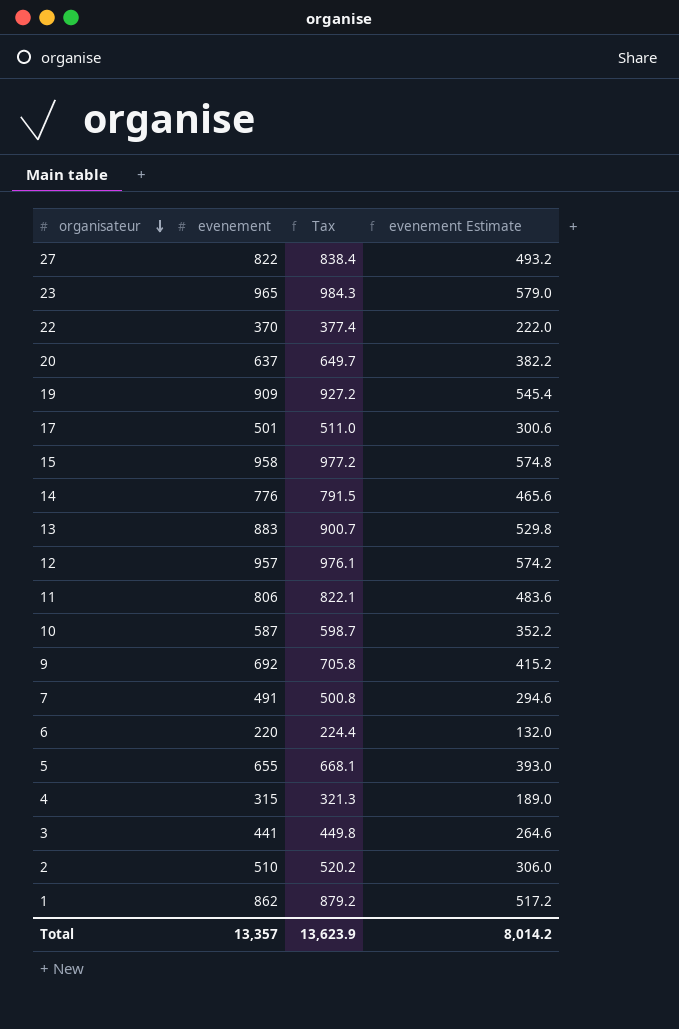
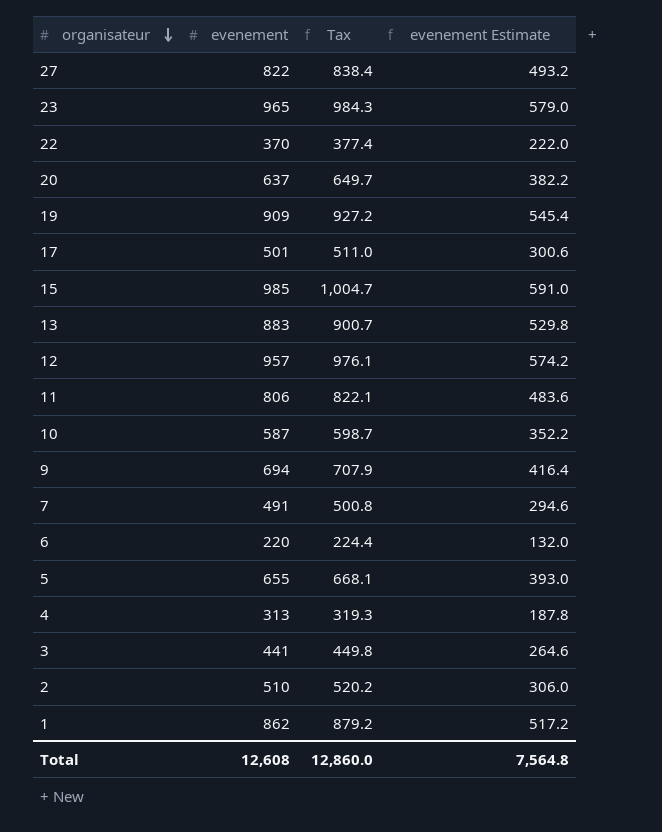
row 14: 776 | 791.5 | 465.6 -> none
15 | evenement: 958 -> 985
15 | Tax: 977.2 -> 1,004.7
15 | evenement Estimate: 574.8 -> 591.0
9 | evenement: 692 -> 694
9 | Tax: 705.8 -> 707.9
9 | evenement Estimate: 415.2 -> 416.4
4 | evenement: 315 -> 313
4 | Tax: 321.3 -> 319.3
4 | evenement Estimate: 189.0 -> 187.8
Total | evenement: 13,357 -> 12,608
Total | Tax: 13,623.9 -> 12,860.0
Total | evenement Estimate: 8,014.2 -> 7,564.8

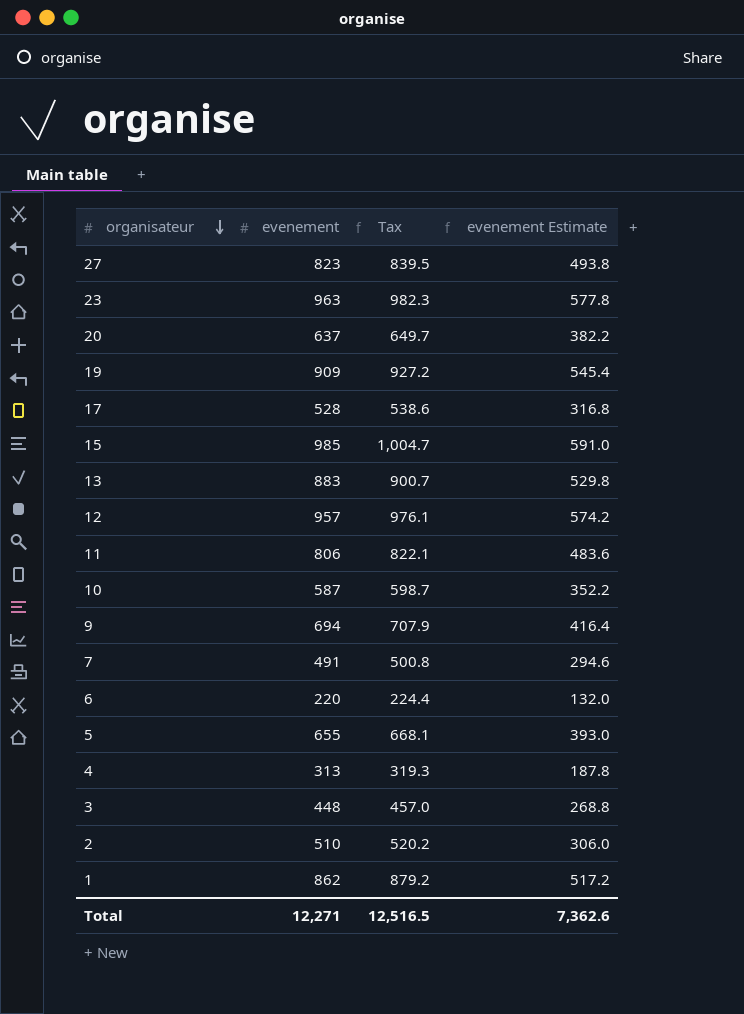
row 22: 370 | 377.4 | 222.0 -> none
27 | evenement: 822 -> 823
27 | Tax: 838.4 -> 839.5
27 | evenement Estimate: 493.2 -> 493.8
23 | evenement: 965 -> 963
23 | Tax: 984.3 -> 982.3
23 | evenement Estimate: 579.0 -> 577.8
17 | evenement: 501 -> 528
17 | Tax: 511.0 -> 538.6
17 | evenement Estimate: 300.6 -> 316.8
3 | evenement: 441 -> 448
3 | Tax: 449.8 -> 457.0
3 | evenement Estimate: 264.6 -> 268.8
Total | evenement: 12,608 -> 12,271
Total | Tax: 12,860.0 -> 12,516.5
Total | evenement Estimate: 7,564.8 -> 7,362.6

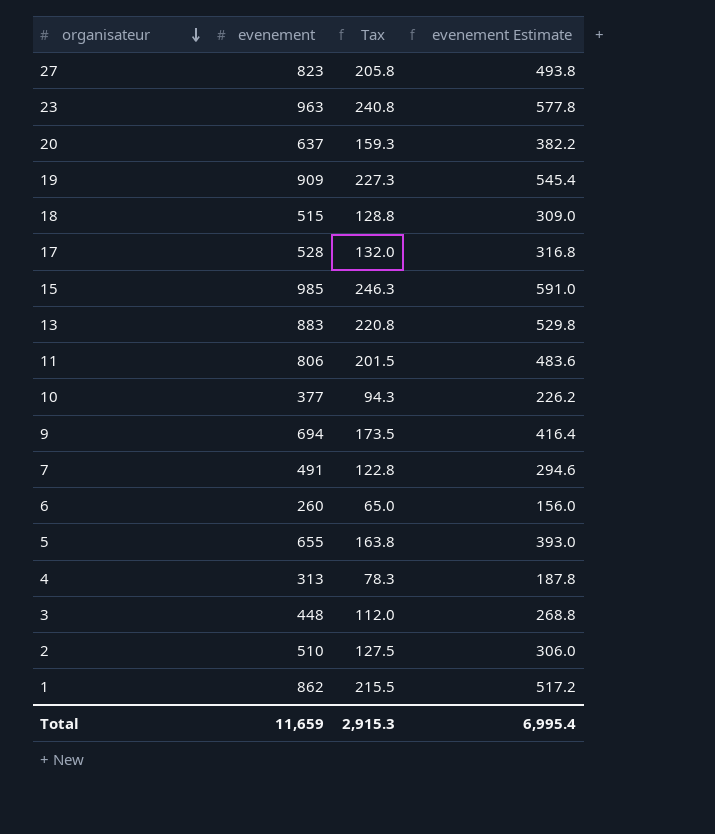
column Tax | formula: [evenement] * 1.02 -> [evenement] * 0.25
row 12: 957 | 976.1 | 574.2 -> none
row 18: none -> 515 | 128.8 | 309.0
10 | evenement: 587 -> 377
10 | evenement Estimate: 352.2 -> 226.2
6 | evenement: 220 -> 260
6 | evenement Estimate: 132.0 -> 156.0
Total | evenement: 12,271 -> 11,659
Total | Tax: 12,516.5 -> 2,915.3
Total | evenement Estimate: 7,362.6 -> 6,995.4

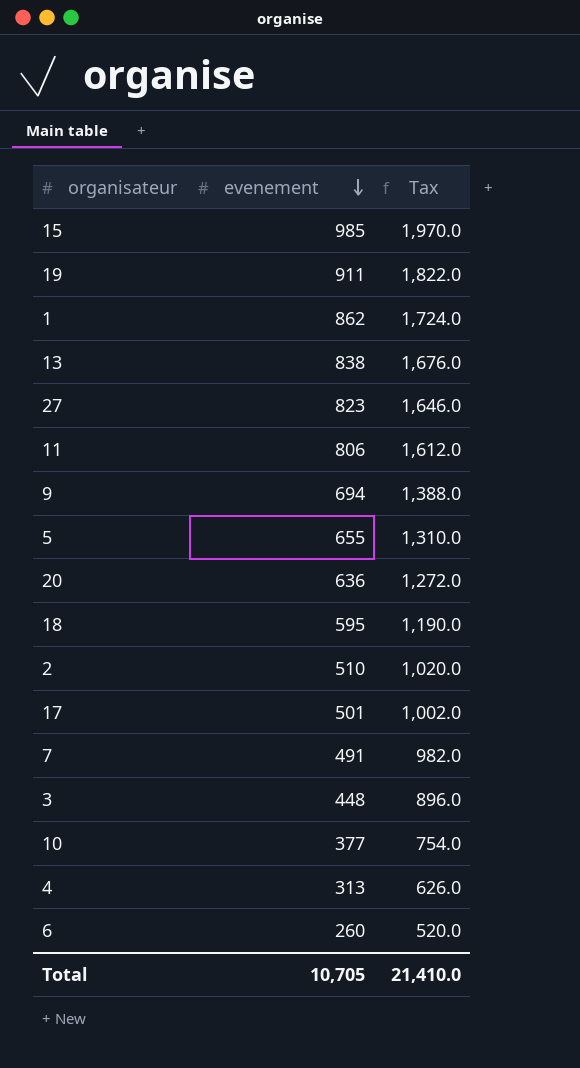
row order: organisateur descending -> evenement descending
column evenement Estimate | formula: [evenement] * 0.6 -> none
column Tax | formula: [evenement] * 0.25 -> [evenement] * 2
row 23: 963 | 240.8 | 577.8 -> none
19 | evenement: 909 -> 911
13 | evenement: 883 -> 838
20 | evenement: 637 -> 636
18 | evenement: 515 -> 595
17 | evenement: 528 -> 501
Total | evenement: 11,659 -> 10,705
Total | Tax: 2,915.3 -> 21,410.0

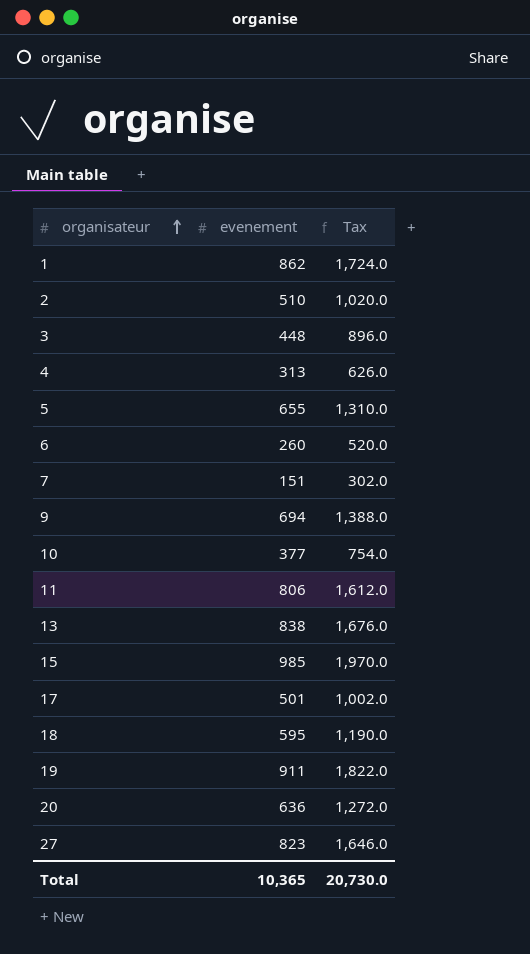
row order: evenement descending -> organisateur ascending
7 | evenement: 491 -> 151
7 | Tax: 982.0 -> 302.0
Total | evenement: 10,705 -> 10,365
Total | Tax: 21,410.0 -> 20,730.0

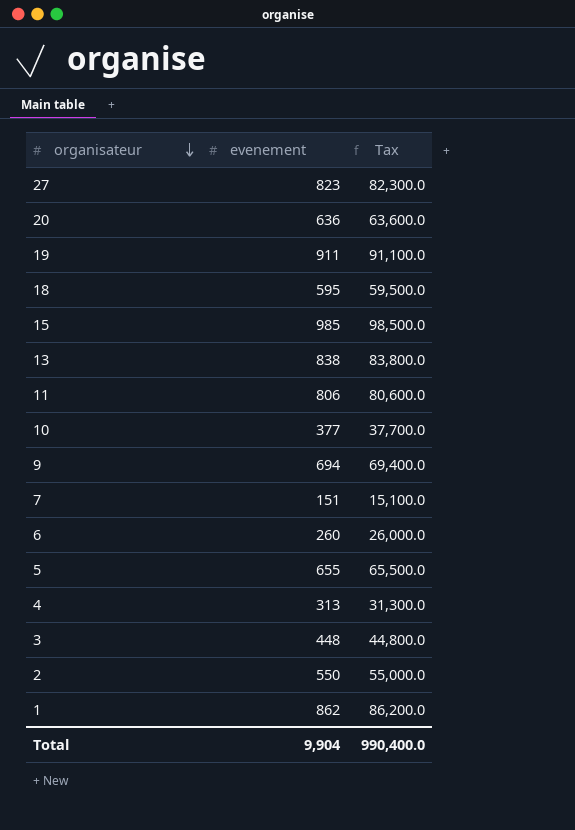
row order: organisateur ascending -> organisateur descending
column Tax | formula: [evenement] * 2 -> [evenement] * 100
row 17: 501 | 1,002.0 -> none
2 | evenement: 510 -> 550
Total | evenement: 10,365 -> 9,904
Total | Tax: 20,730.0 -> 990,400.0

